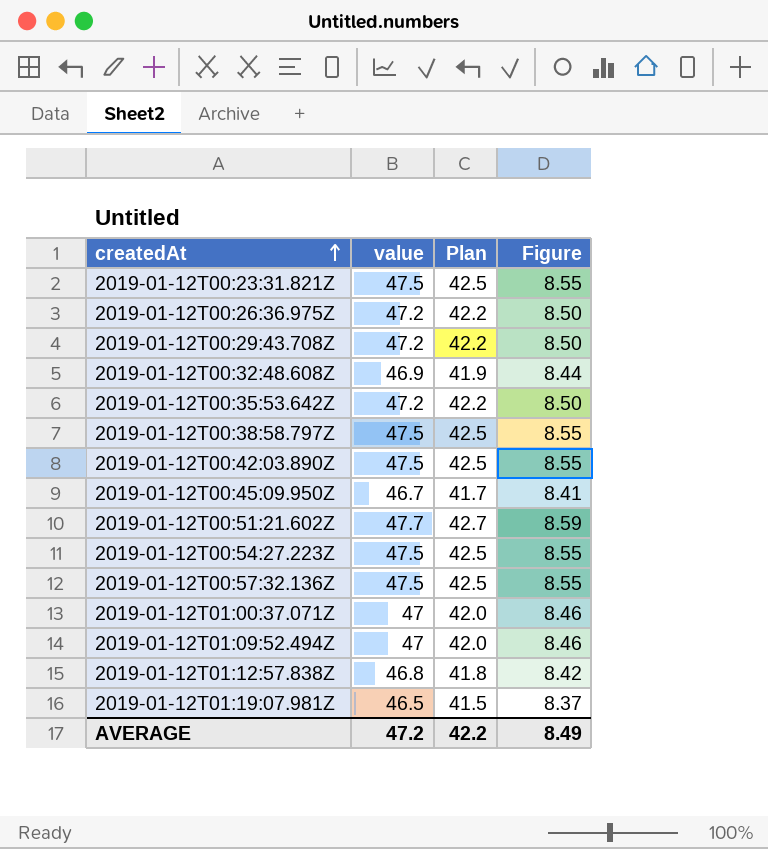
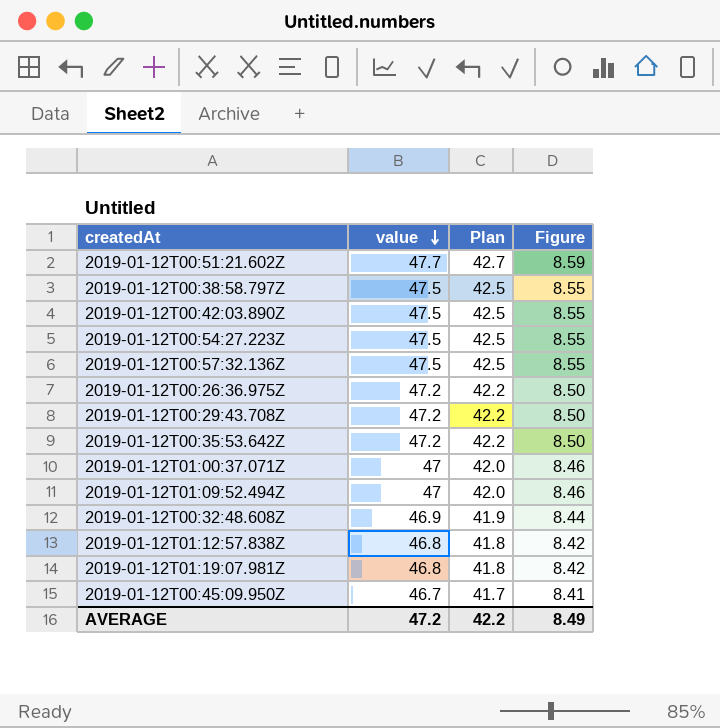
row order: createdAt ascending -> value descending
row 2019-01-12T00:23:31.821Z: 47.5 | 42.5 | 8.55 -> none
2019-01-12T01:19:07.981Z | value: 46.5 -> 46.8
2019-01-12T01:19:07.981Z | Plan: 41.5 -> 41.8
2019-01-12T01:19:07.981Z | Figure: 8.37 -> 8.42

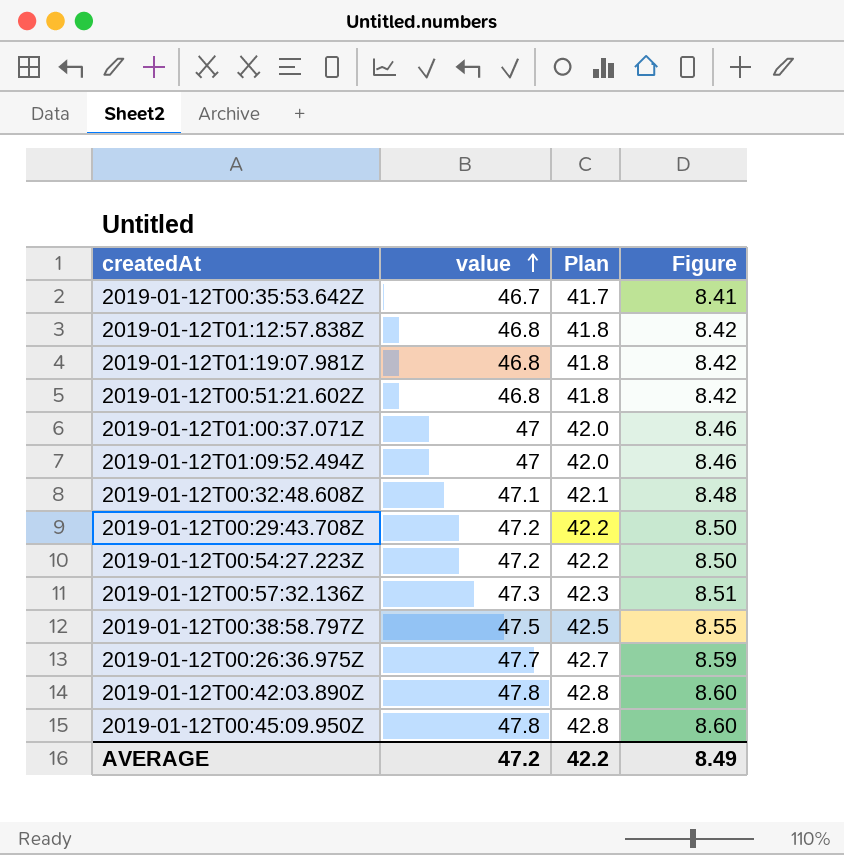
row order: value descending -> value ascending
2019-01-12T00:35:53.642Z | value: 47.2 -> 46.7
2019-01-12T00:35:53.642Z | Plan: 42.2 -> 41.7
2019-01-12T00:35:53.642Z | Figure: 8.50 -> 8.41
2019-01-12T00:51:21.602Z | value: 47.7 -> 46.8
2019-01-12T00:51:21.602Z | Plan: 42.7 -> 41.8
2019-01-12T00:51:21.602Z | Figure: 8.59 -> 8.42
2019-01-12T00:32:48.608Z | value: 46.9 -> 47.1
2019-01-12T00:32:48.608Z | Plan: 41.9 -> 42.1
2019-01-12T00:32:48.608Z | Figure: 8.44 -> 8.48
2019-01-12T00:54:27.223Z | value: 47.5 -> 47.2
2019-01-12T00:54:27.223Z | Plan: 42.5 -> 42.2
2019-01-12T00:54:27.223Z | Figure: 8.55 -> 8.50
2019-01-12T00:57:32.136Z | value: 47.5 -> 47.3
2019-01-12T00:57:32.136Z | Plan: 42.5 -> 42.3
2019-01-12T00:57:32.136Z | Figure: 8.55 -> 8.51
2019-01-12T00:26:36.975Z | value: 47.2 -> 47.7
2019-01-12T00:26:36.975Z | Plan: 42.2 -> 42.7
2019-01-12T00:26:36.975Z | Figure: 8.50 -> 8.59
2019-01-12T00:42:03.890Z | value: 47.5 -> 47.8
2019-01-12T00:42:03.890Z | Plan: 42.5 -> 42.8
2019-01-12T00:42:03.890Z | Figure: 8.55 -> 8.60
2019-01-12T00:45:09.950Z | value: 46.7 -> 47.8
2019-01-12T00:45:09.950Z | Plan: 41.7 -> 42.8
2019-01-12T00:45:09.950Z | Figure: 8.41 -> 8.60

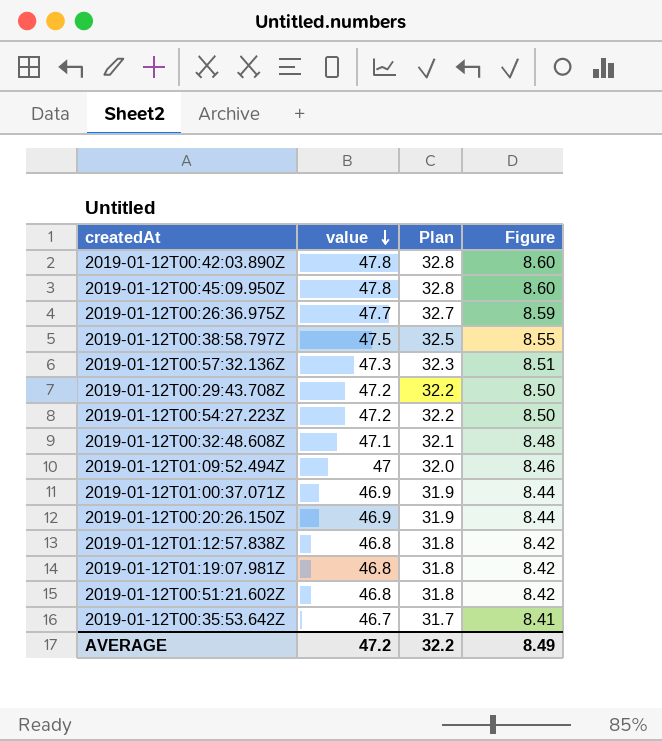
row order: value ascending -> value descending
column Plan | formula: [value] - 5 -> [value] - 15
2019-01-12T01:00:37.071Z | value: 47 -> 46.9
2019-01-12T01:00:37.071Z | Figure: 8.46 -> 8.44
row 2019-01-12T00:20:26.150Z: none -> 46.9 | 31.9 | 8.44
AVERAGE | Plan: 42.2 -> 32.2

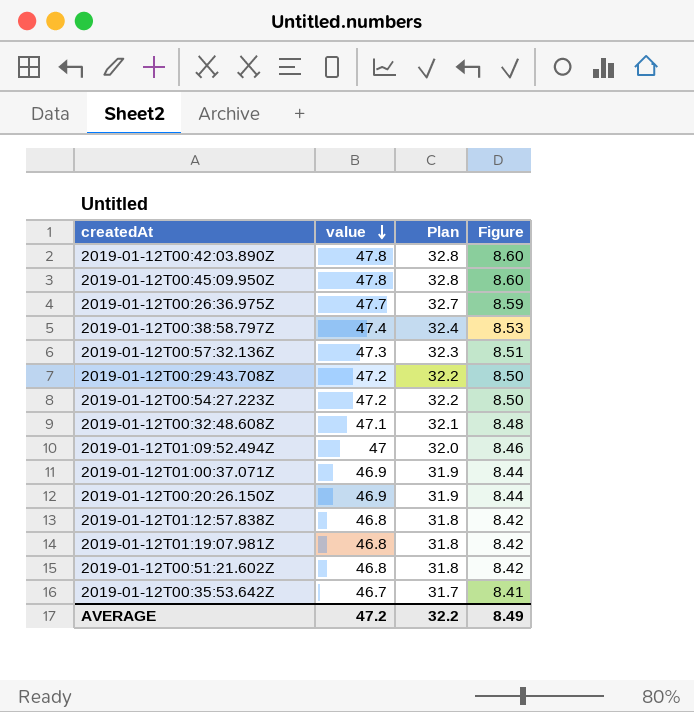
2019-01-12T00:38:58.797Z | value: 47.5 -> 47.4
2019-01-12T00:38:58.797Z | Plan: 32.5 -> 32.4
2019-01-12T00:38:58.797Z | Figure: 8.55 -> 8.53

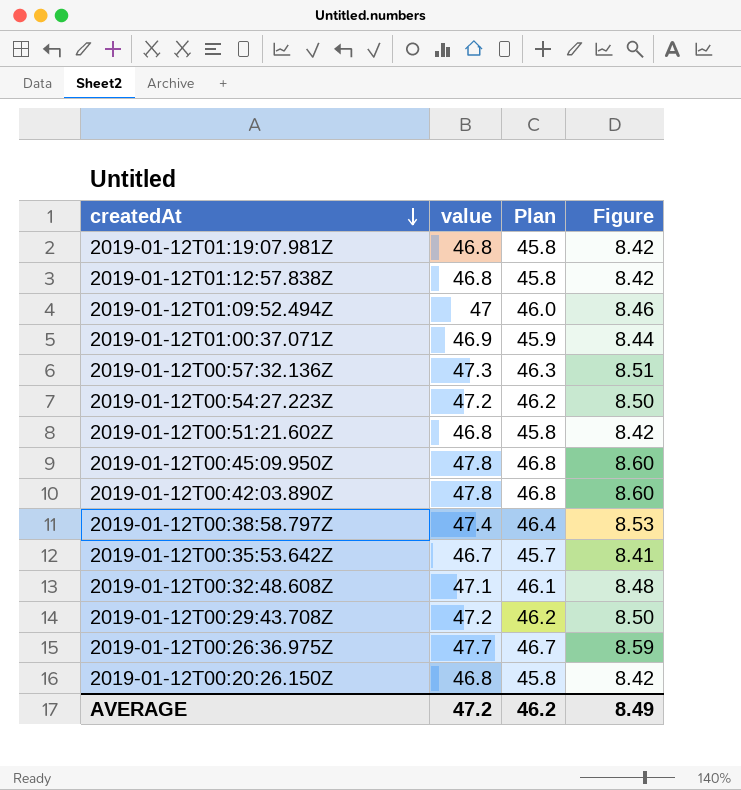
row order: value descending -> createdAt descending
column Plan | formula: [value] - 15 -> [value] - 1
2019-01-12T00:20:26.150Z | value: 46.9 -> 46.8
2019-01-12T00:20:26.150Z | Figure: 8.44 -> 8.42
AVERAGE | Plan: 32.2 -> 46.2

